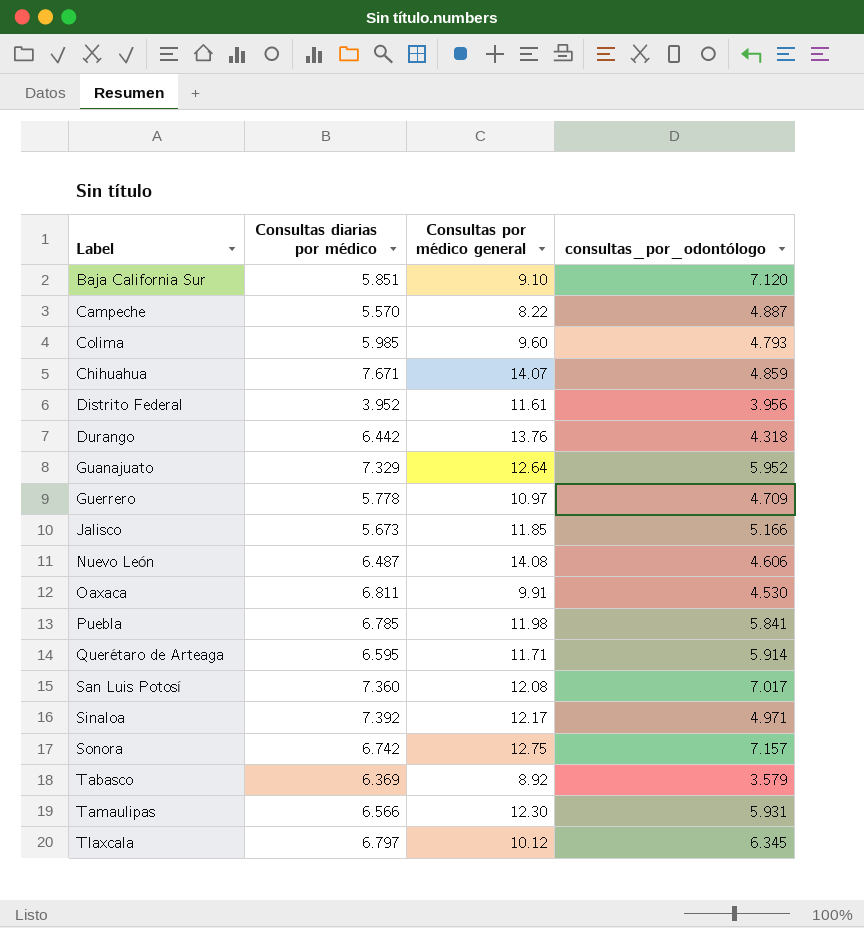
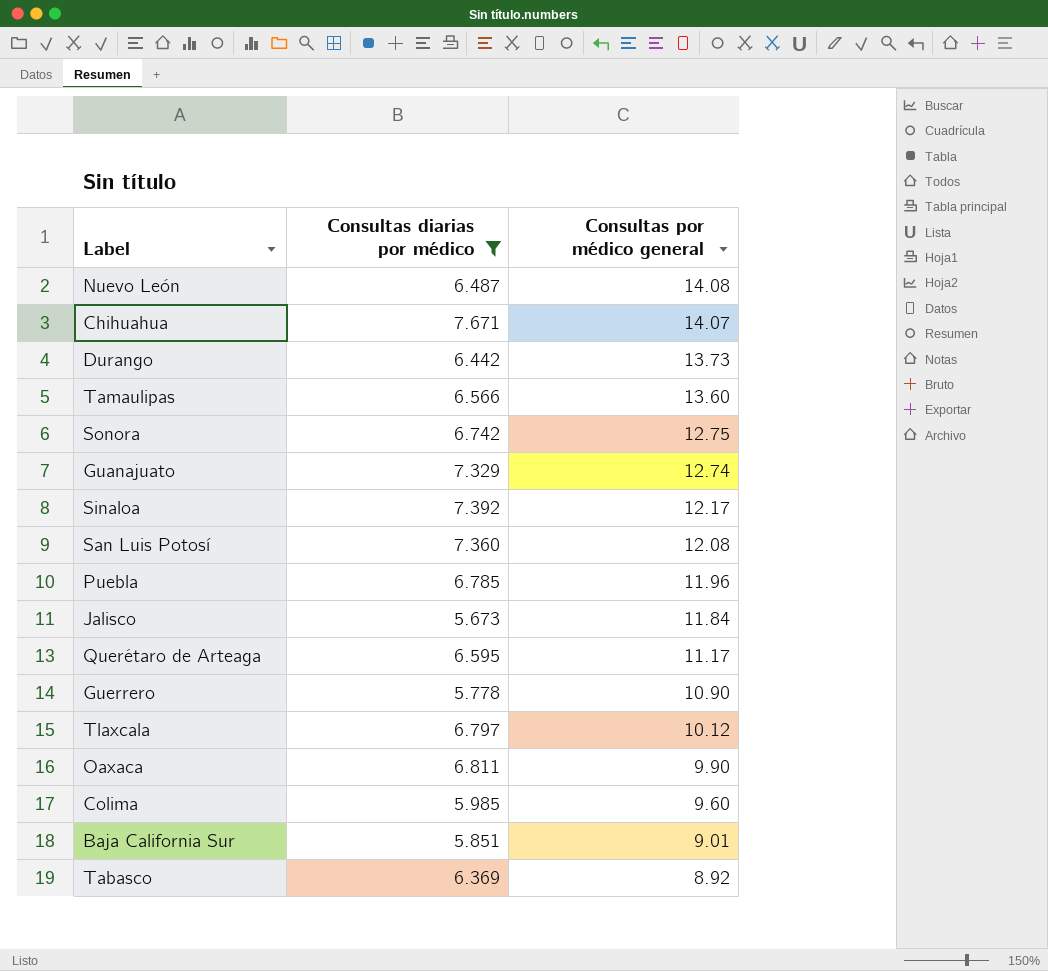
filter: none -> Consultas diarias por médico >= 5.673
row order: none -> Consultas por médico general descending
column consultas_por_odontólogo | position: 4 -> none
Durango | Consultas por médico general: 13.76 -> 13.73
Tamaulipas | Consultas por médico general: 12.30 -> 13.60
Guanajuato | Consultas por médico general: 12.64 -> 12.74
Puebla | Consultas por médico general: 11.98 -> 11.96
Jalisco | Consultas por médico general: 11.85 -> 11.84
Querétaro de Arteaga | Consultas por médico general: 11.71 -> 11.17
Guerrero | Consultas por médico general: 10.97 -> 10.90
Oaxaca | Consultas por médico general: 9.91 -> 9.90
Baja California Sur | Consultas por médico general: 9.10 -> 9.01

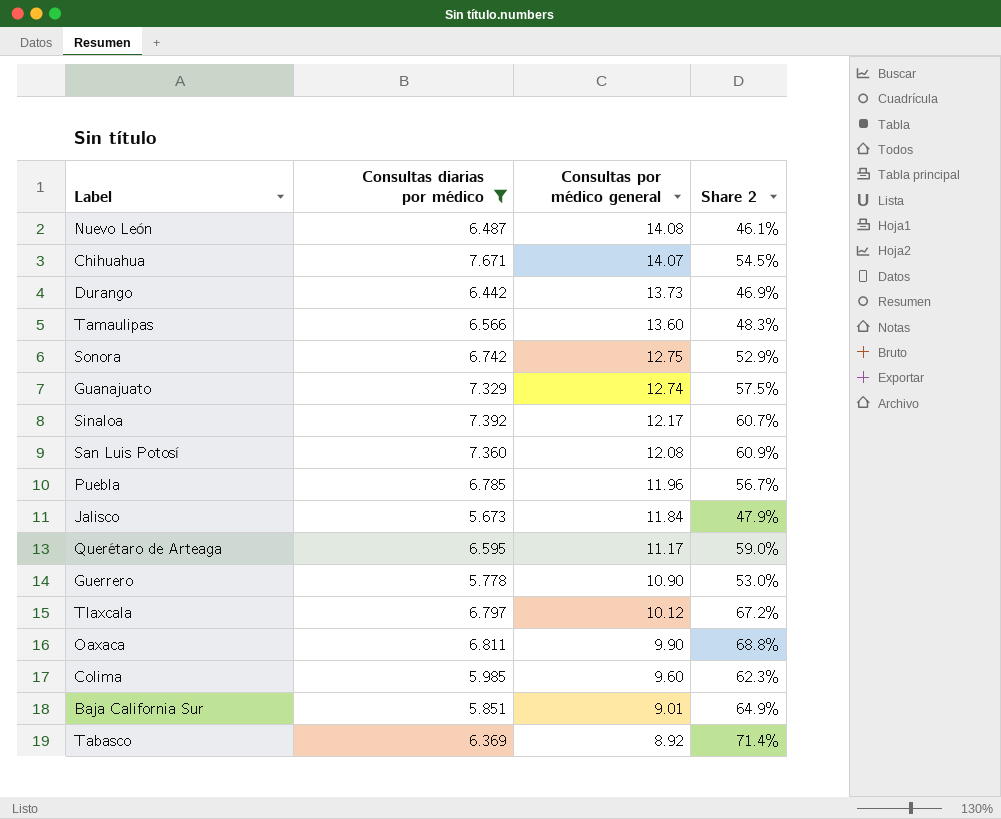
column Share 2 | formula: none -> [Consultas diarias por médico] / [Consultas por médico general]

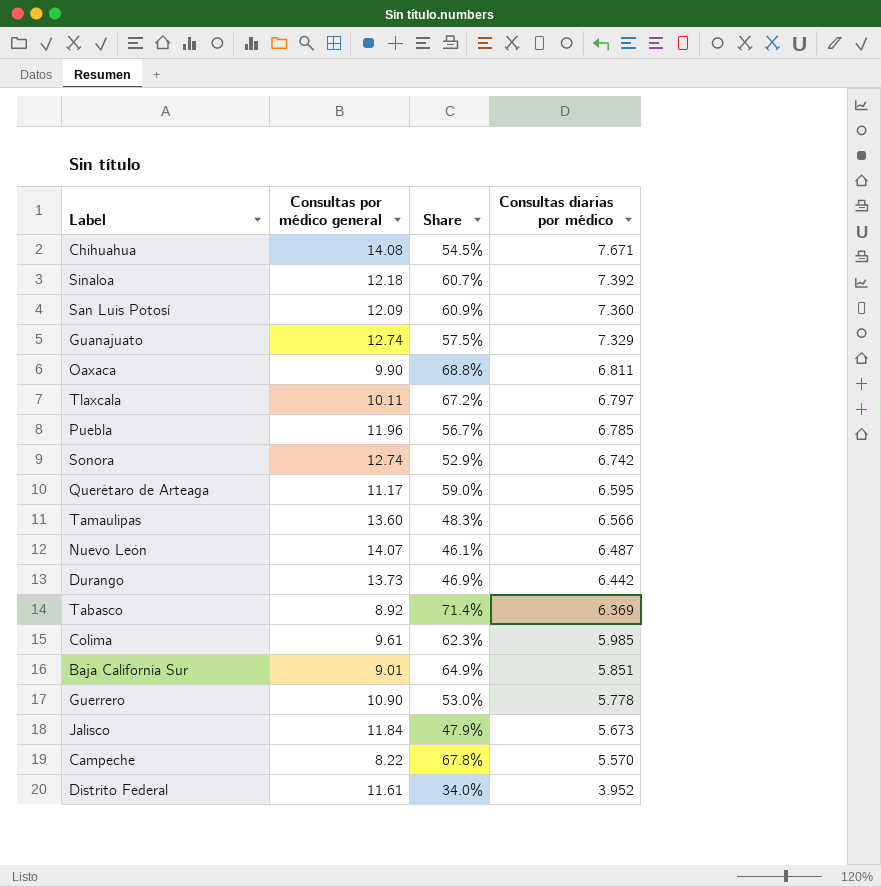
filter: Consultas diarias por médico >= 5.673 -> none
row order: Consultas por médico general descending -> Consultas diarias por médico descending
column name: Share 2 -> Share
column Consultas diarias por médico | position: 2 -> 4
Chihuahua | Consultas por médico general: 14.07 -> 14.08
Sinaloa | Consultas por médico general: 12.17 -> 12.18
San Luis Potosí | Consultas por médico general: 12.08 -> 12.09
Tlaxcala | Consultas por médico general: 10.12 -> 10.11
Sonora | Consultas por médico general: 12.75 -> 12.74
Nuevo León | Consultas por médico general: 14.08 -> 14.07
Colima | Consultas por médico general: 9.60 -> 9.61

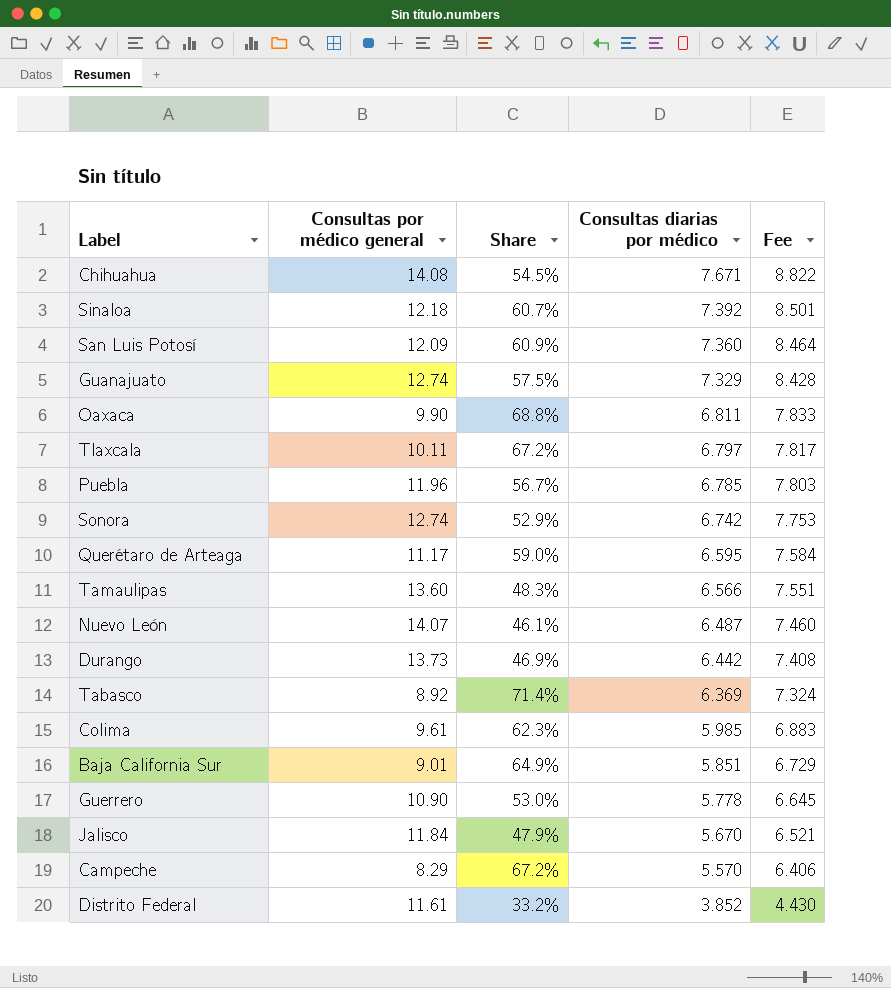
column Fee | formula: none -> [Consultas diarias por médico] * 1.15
Jalisco | Consultas diarias por médico: 5.673 -> 5.670
Campeche | Consultas por médico general: 8.22 -> 8.29
Campeche | Share: 67.8% -> 67.2%
Distrito Federal | Share: 34.0% -> 33.2%
Distrito Federal | Consultas diarias por médico: 3.952 -> 3.852

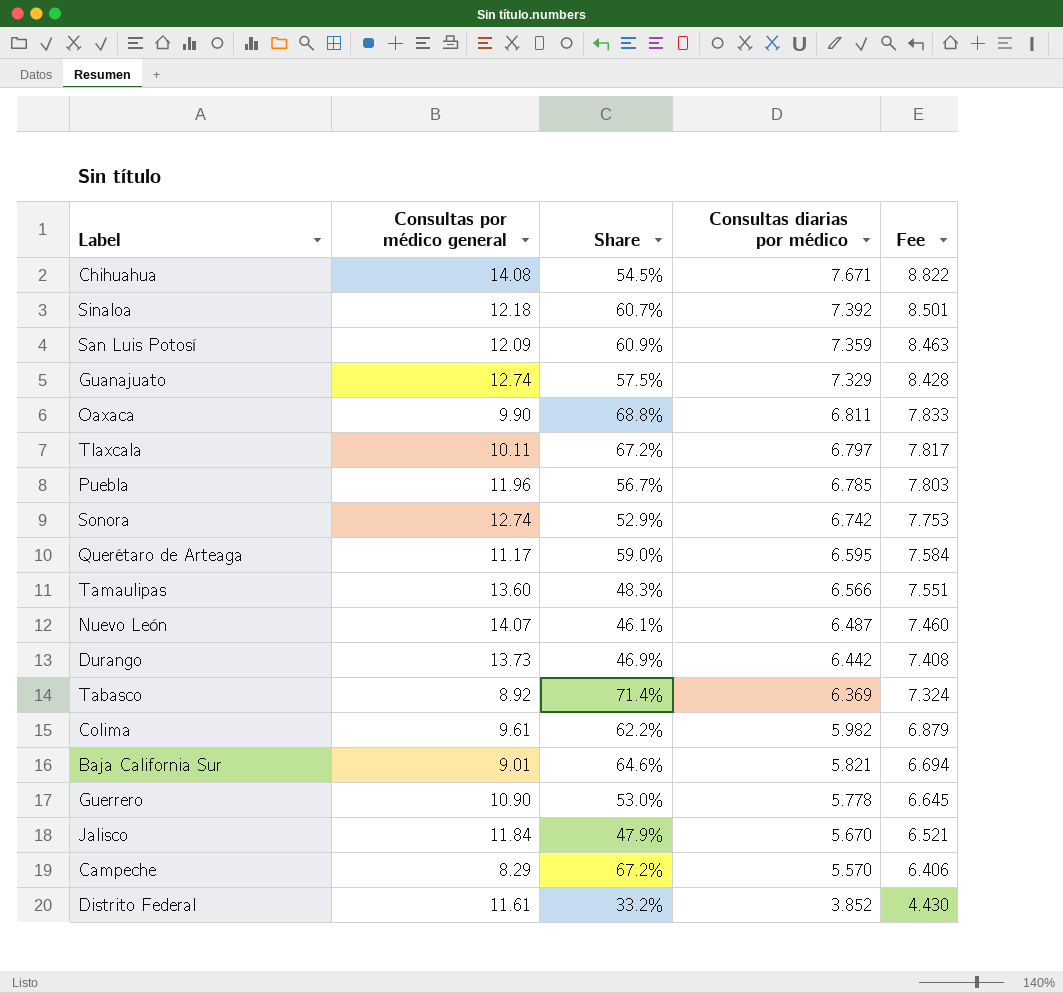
San Luis Potosí | Consultas diarias por médico: 7.360 -> 7.359
San Luis Potosí | Fee: 8.464 -> 8.463
Colima | Share: 62.3% -> 62.2%
Colima | Consultas diarias por médico: 5.985 -> 5.982
Colima | Fee: 6.883 -> 6.879
Baja California Sur | Share: 64.9% -> 64.6%
Baja California Sur | Consultas diarias por médico: 5.851 -> 5.821
Baja California Sur | Fee: 6.729 -> 6.694

